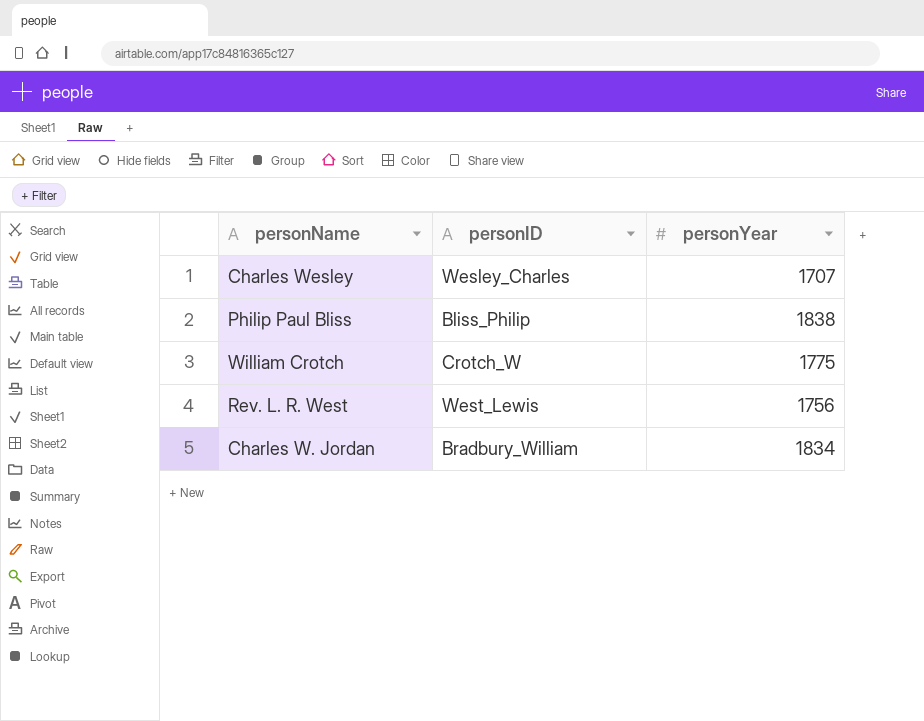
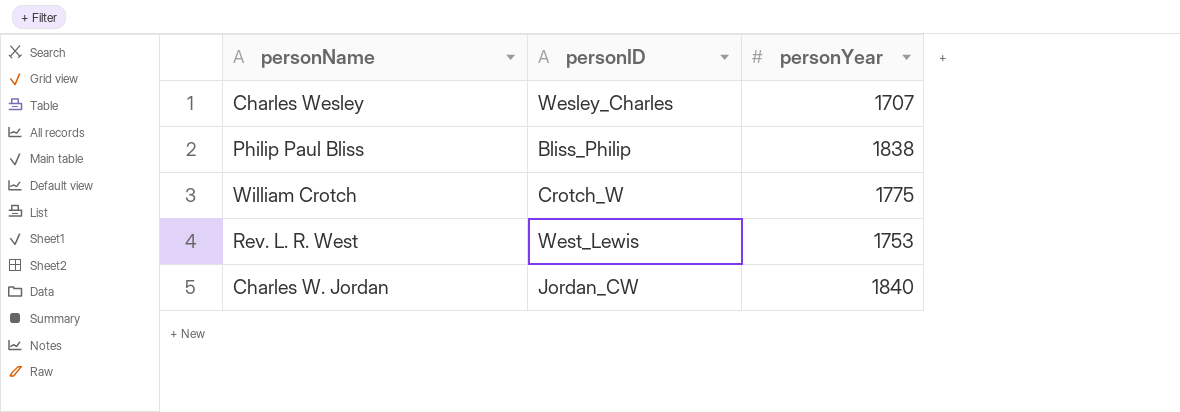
Rev. L. R. West | personYear: 1756 -> 1753
Charles W. Jordan | personID: Bradbury_William -> Jordan_CW
Charles W. Jordan | personYear: 1834 -> 1840

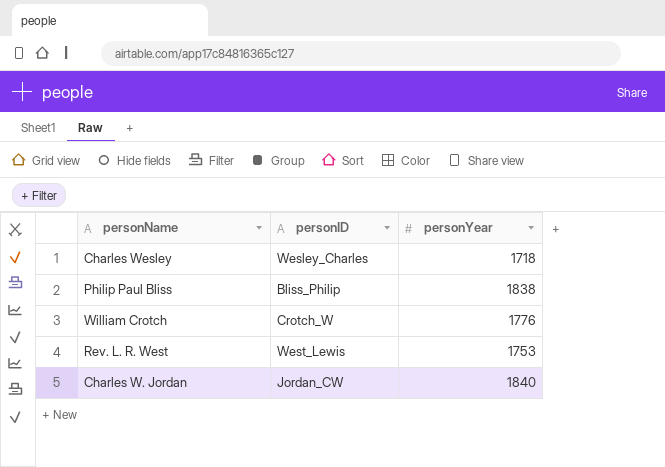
Charles Wesley | personYear: 1707 -> 1718
William Crotch | personYear: 1775 -> 1776

